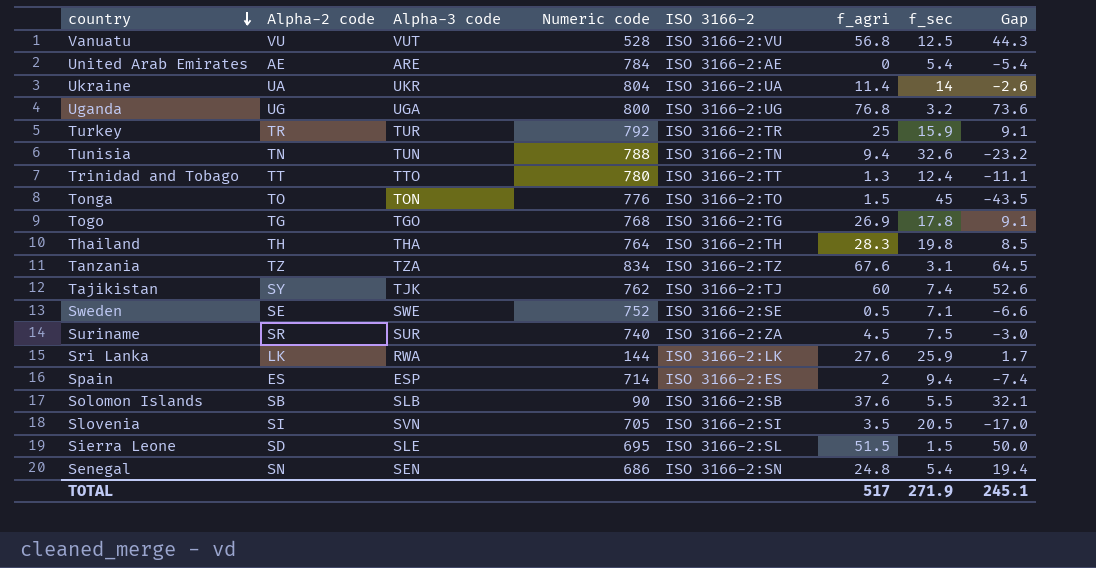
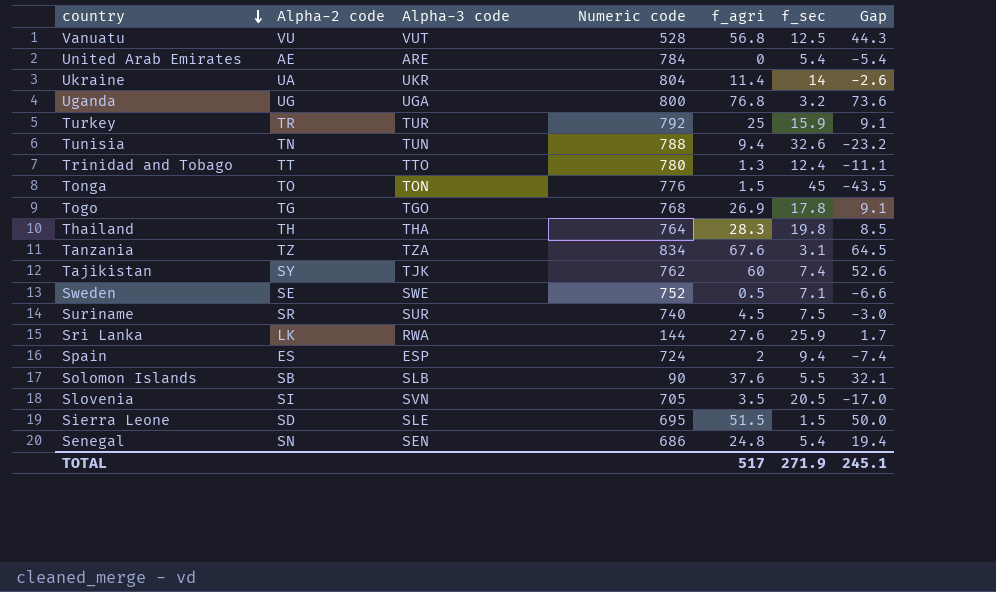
column ISO 3166-2 | position: 5 -> none
Spain | Numeric code: 714 -> 724

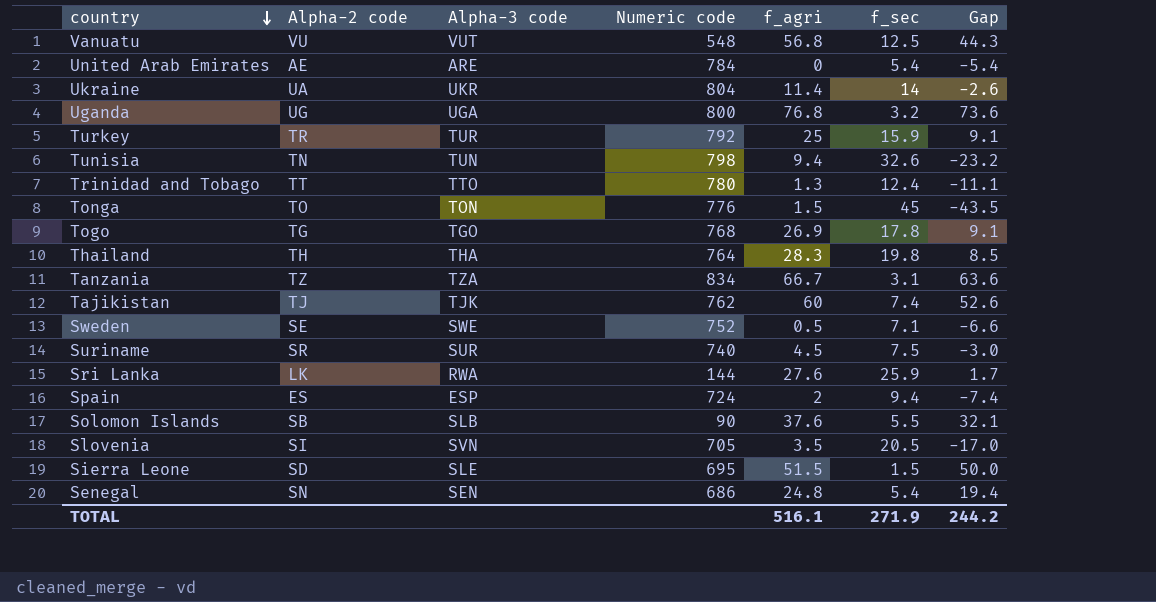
Vanuatu | Numeric code: 528 -> 548
Tunisia | Numeric code: 788 -> 798
Tanzania | f_agri: 67.6 -> 66.7
Tanzania | Gap: 64.5 -> 63.6
Tajikistan | Alpha-2 code: SY -> TJ
TOTAL | f_agri: 517 -> 516.1
TOTAL | Gap: 245.1 -> 244.2

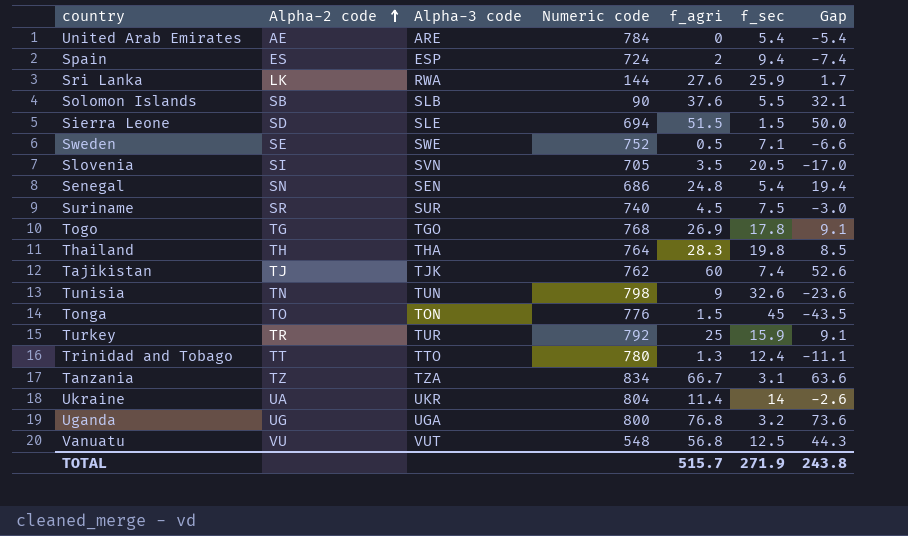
row order: country descending -> Alpha-2 code ascending
Sierra Leone | Numeric code: 695 -> 694
Tunisia | f_agri: 9.4 -> 9
Tunisia | Gap: -23.2 -> -23.6
TOTAL | f_agri: 516.1 -> 515.7
TOTAL | Gap: 244.2 -> 243.8

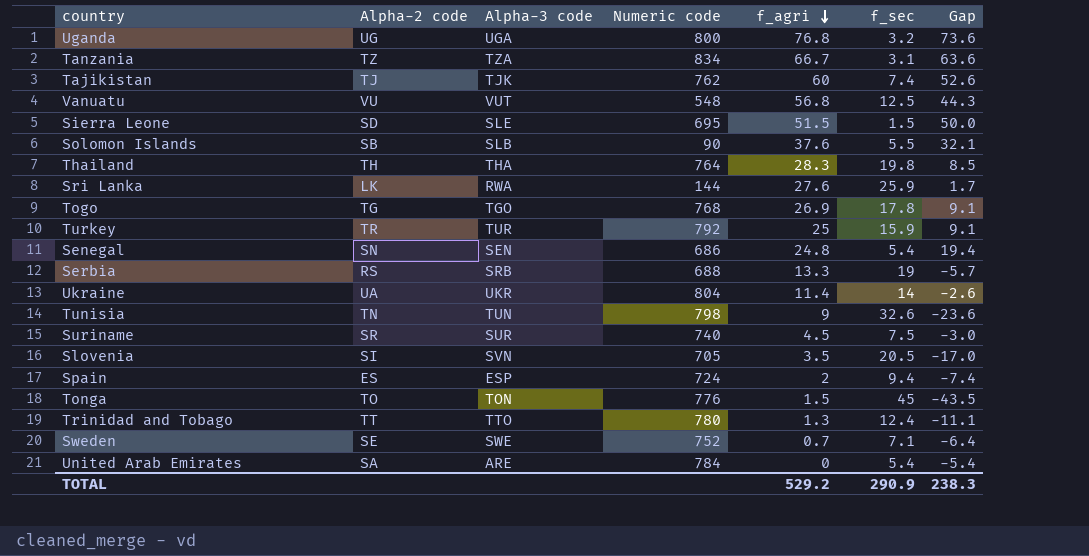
row order: Alpha-2 code ascending -> f_agri descending
Sierra Leone | Numeric code: 694 -> 695
row Serbia: none -> RS | SRB | 688 | 13.3 | 19 | -5.7
Sweden | f_agri: 0.5 -> 0.7
Sweden | Gap: -6.6 -> -6.4
United Arab Emirates | Alpha-2 code: AE -> SA
TOTAL | f_agri: 515.7 -> 529.2
TOTAL | f_sec: 271.9 -> 290.9
TOTAL | Gap: 243.8 -> 238.3

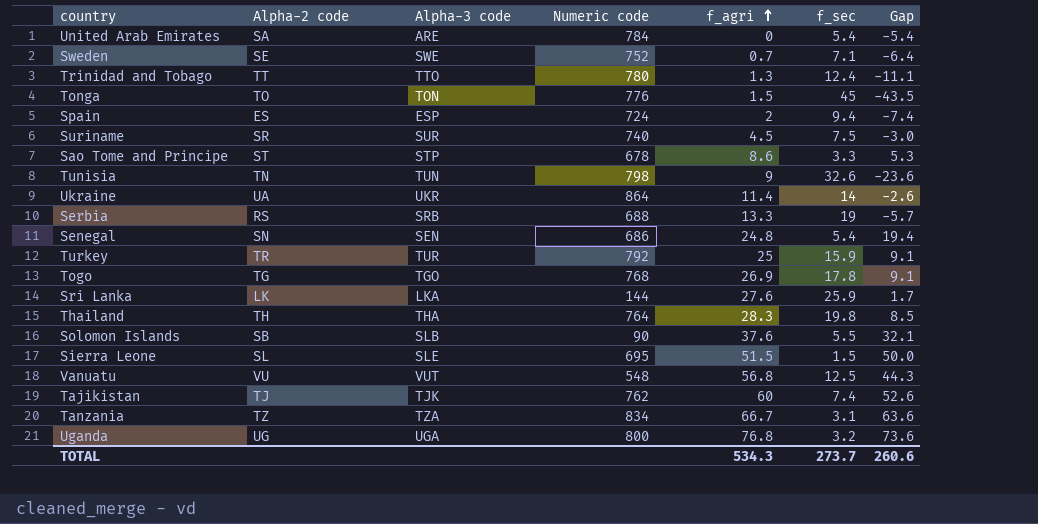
row order: f_agri descending -> f_agri ascending
row Slovenia: SI | SVN | 705 | 3.5 | 20.5 | -17.0 -> none
row Sao Tome and Principe: none -> ST | STP | 678 | 8.6 | 3.3 | 5.3
Ukraine | Numeric code: 804 -> 864
Sri Lanka | Alpha-3 code: RWA -> LKA
Sierra Leone | Alpha-2 code: SD -> SL
TOTAL | f_agri: 529.2 -> 534.3
TOTAL | f_sec: 290.9 -> 273.7
TOTAL | Gap: 238.3 -> 260.6

